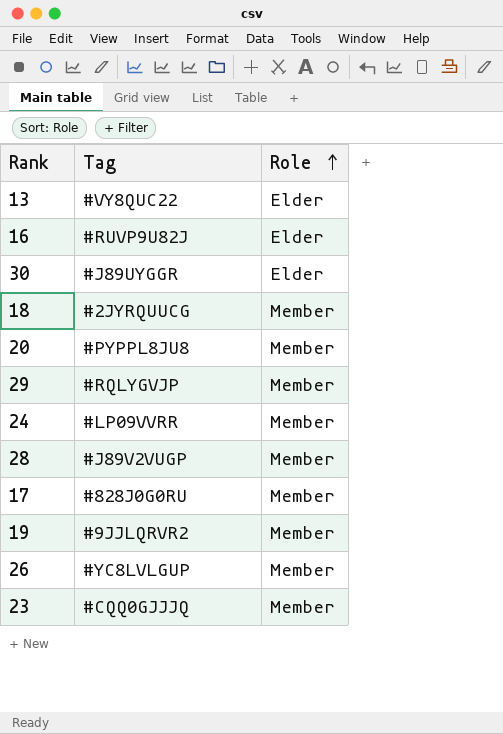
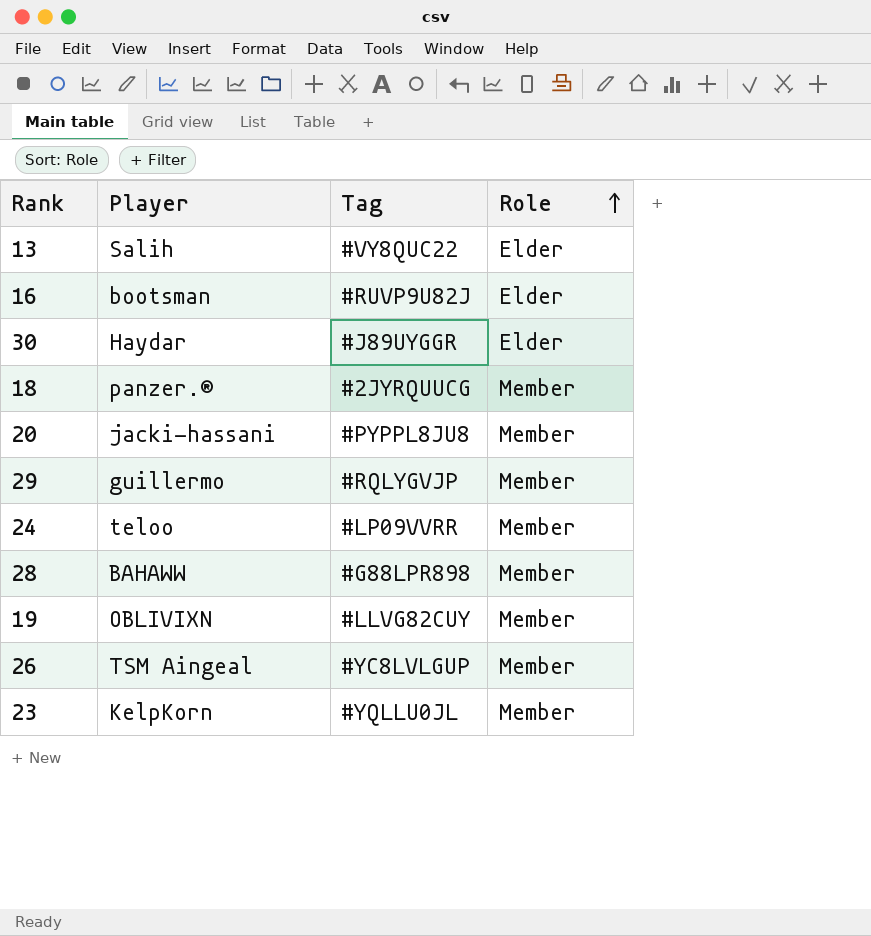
column Player | position: none -> 2
row 17: #828J0G0RU | Member -> none
28 | Tag: #J89V2VUGP -> #G88LPR898
19 | Tag: #9JJLQRVR2 -> #LLVG82CUY
23 | Tag: #CQQ0GJJJQ -> #YQLLU0JL

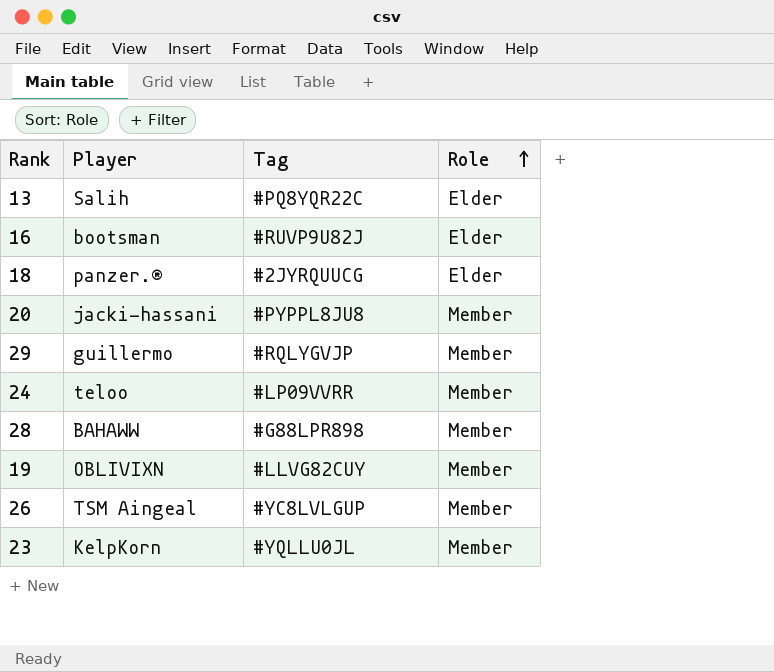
row 30: Haydar | #J89UYGGR | Elder -> none
13 | Tag: #VY8QUC22 -> #PQ8YQR22C
18 | Role: Member -> Elder

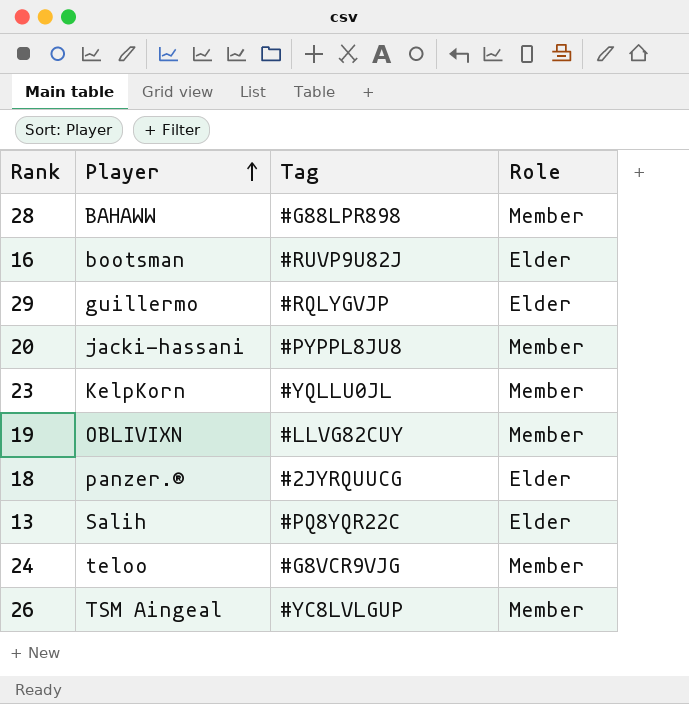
row order: Role ascending -> Player ascending
29 | Role: Member -> Elder
24 | Tag: #LP09VVRR -> #G8VCR9VJG

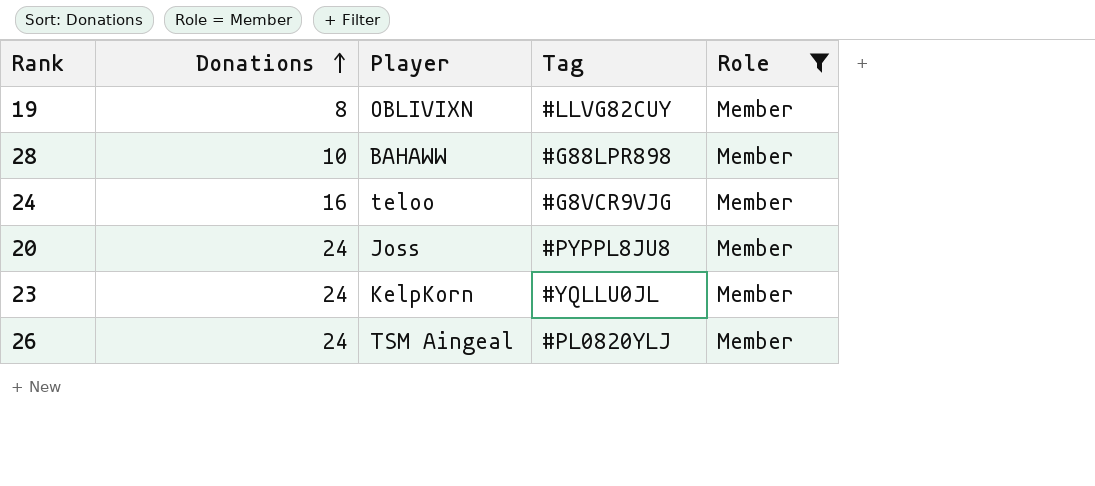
filter: none -> Role = Member
row order: Player ascending -> Donations ascending
column Donations | position: none -> 2
20 | Player: jacki-hassani -> Joss
26 | Tag: #YC8LVLGUP -> #PL0820YLJ

